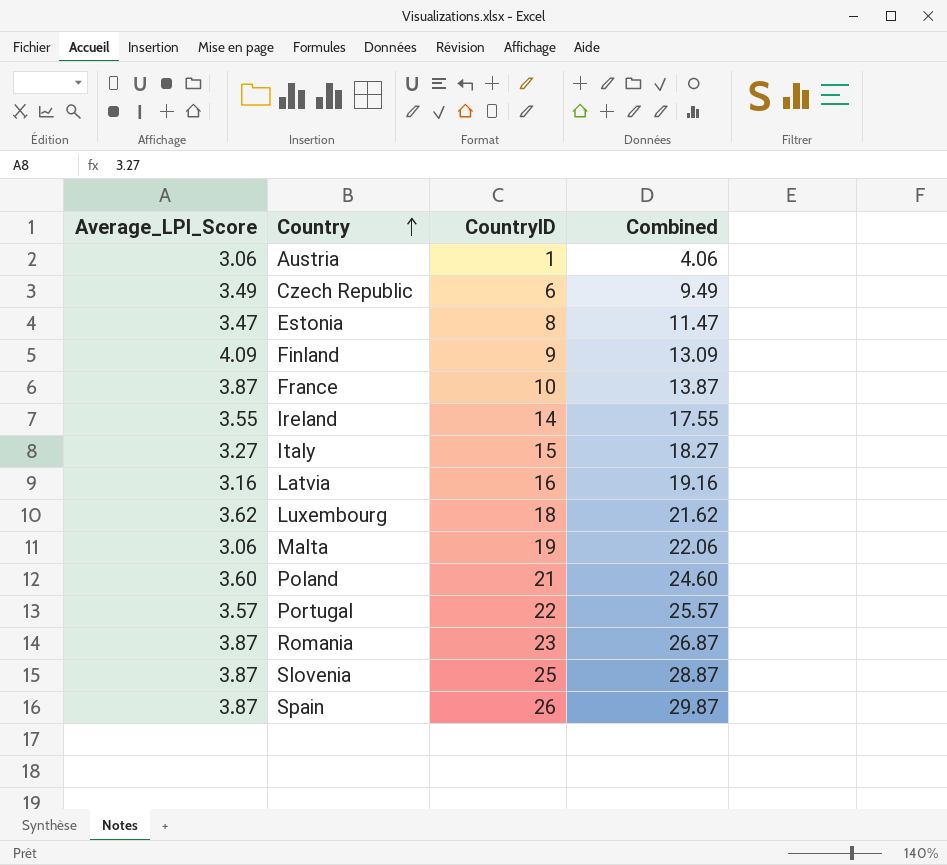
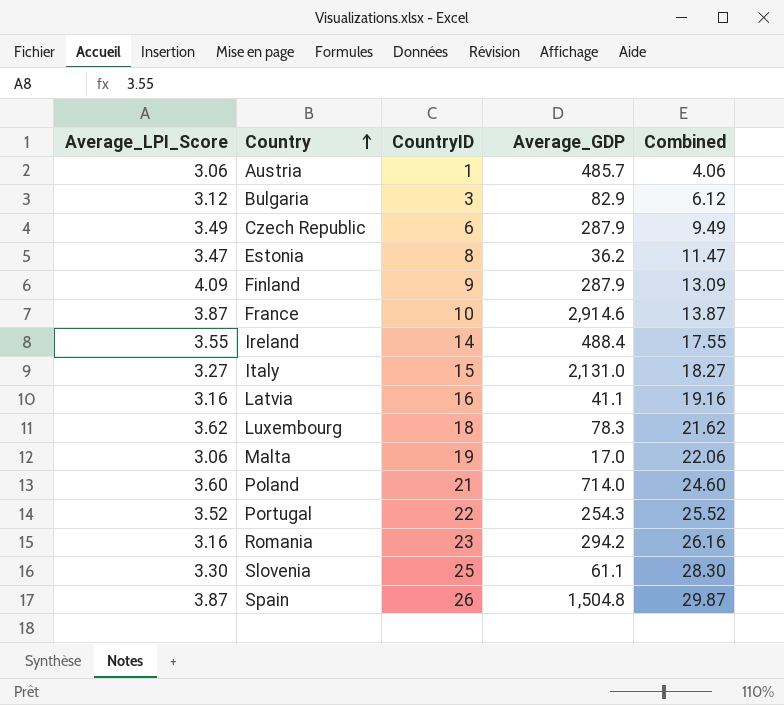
column Average_GDP | position: none -> 4
row Bulgaria: none -> 3.12 | 3 | 82.9 | 6.12
Portugal | Average_LPI_Score: 3.57 -> 3.52
Portugal | Combined: 25.57 -> 25.52
Romania | Average_LPI_Score: 3.87 -> 3.16
Romania | Combined: 26.87 -> 26.16
Slovenia | Average_LPI_Score: 3.87 -> 3.30
Slovenia | Combined: 28.87 -> 28.30

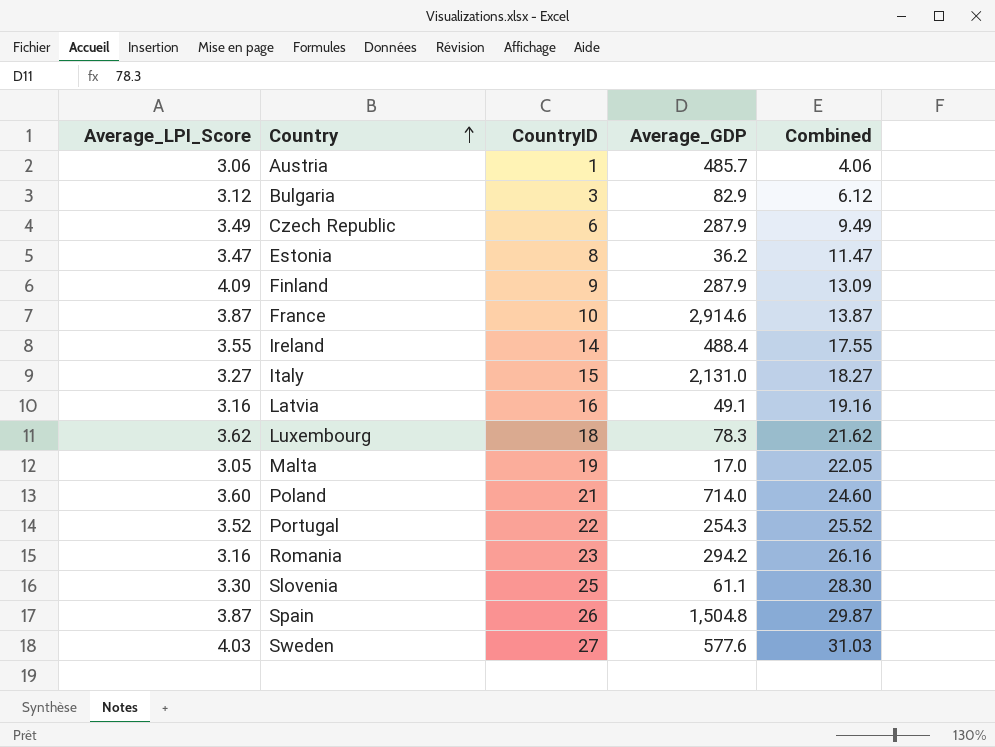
Latvia | Average_GDP: 41.1 -> 49.1
Malta | Average_LPI_Score: 3.06 -> 3.05
Malta | Combined: 22.06 -> 22.05
row Sweden: none -> 4.03 | 27 | 577.6 | 31.03

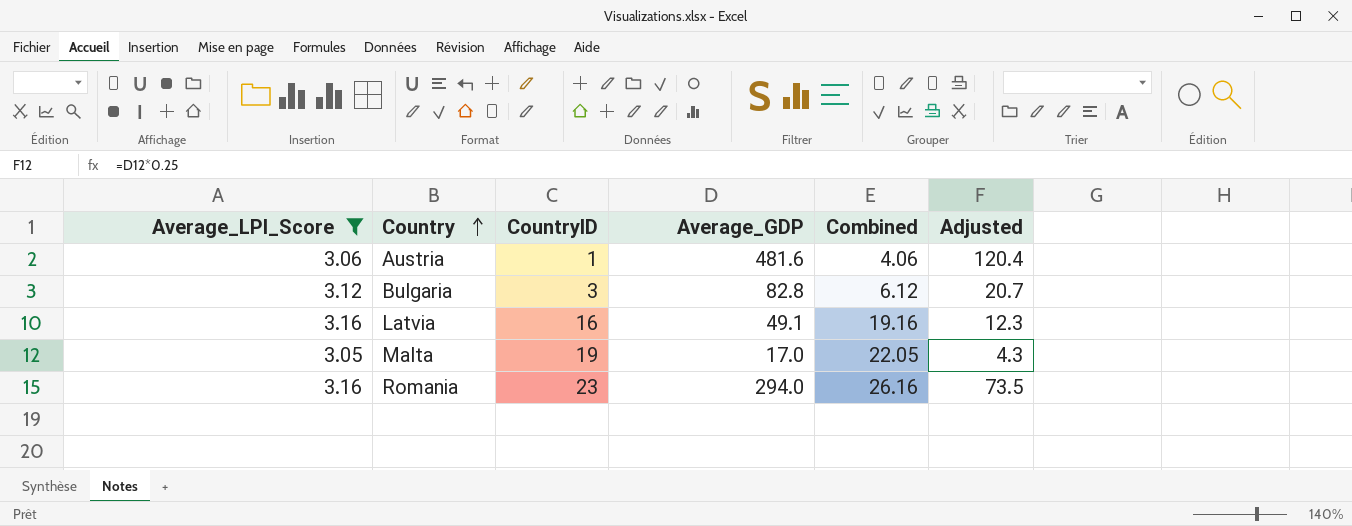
filter: none -> Average_LPI_Score <= 3.16
column Adjusted | formula: none -> [Average_GDP] * 0.25
Austria | Average_GDP: 485.7 -> 481.6
Bulgaria | Average_GDP: 82.9 -> 82.8
Romania | Average_GDP: 294.2 -> 294.0

